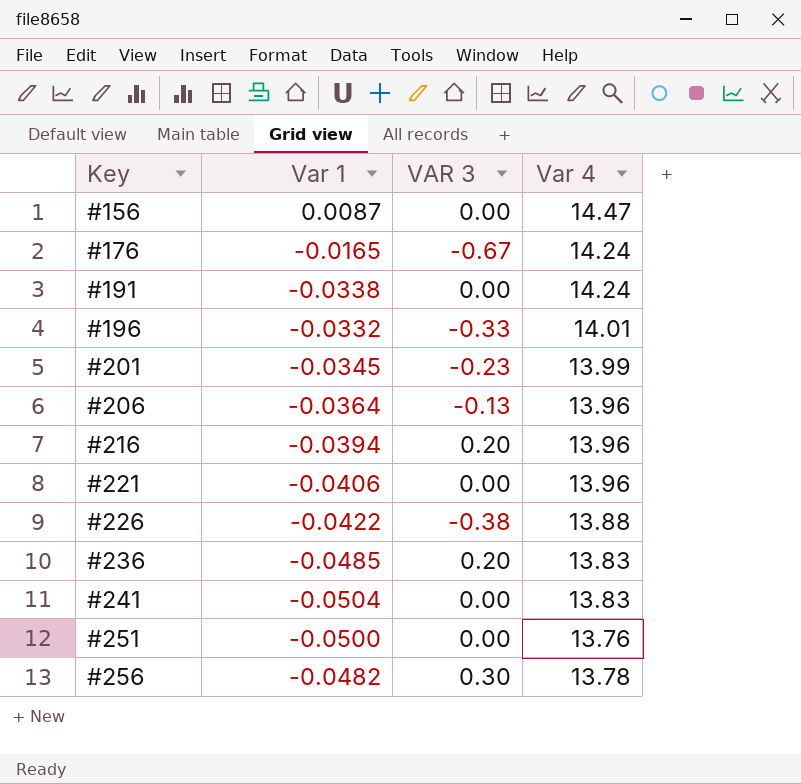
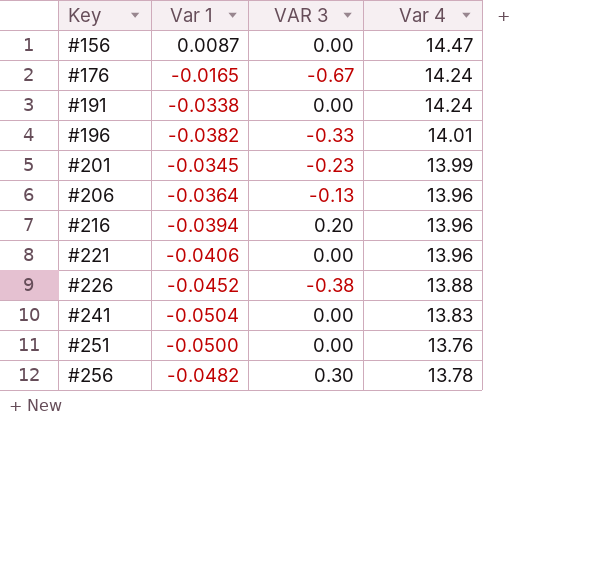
row #236: -0.0485 | 0.20 | 13.83 -> none
#196 | Var 1: -0.0332 -> -0.0382
#226 | Var 1: -0.0422 -> -0.0452

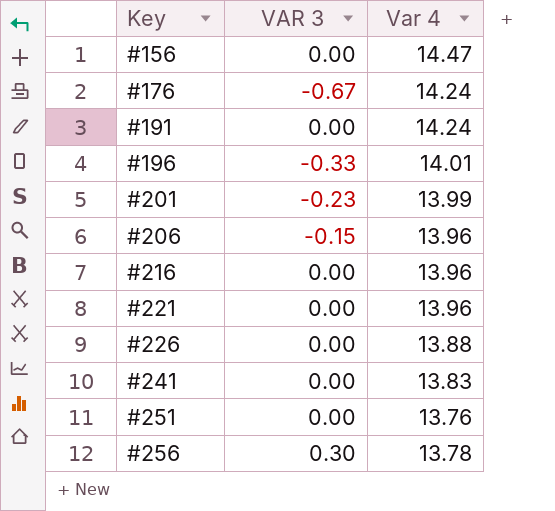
column Var 1 | position: 2 -> none
#206 | VAR 3: -0.13 -> -0.15
#216 | VAR 3: 0.20 -> 0.00
#226 | VAR 3: -0.38 -> 0.00

